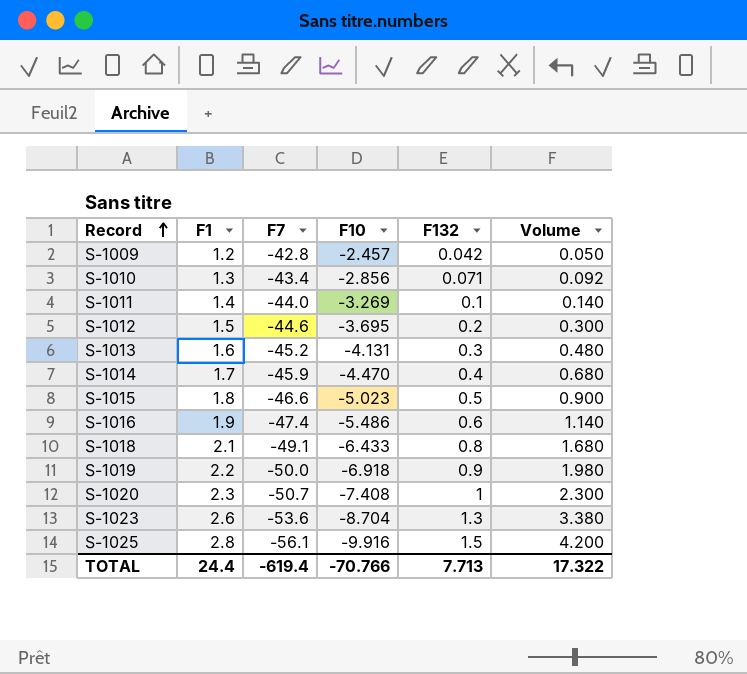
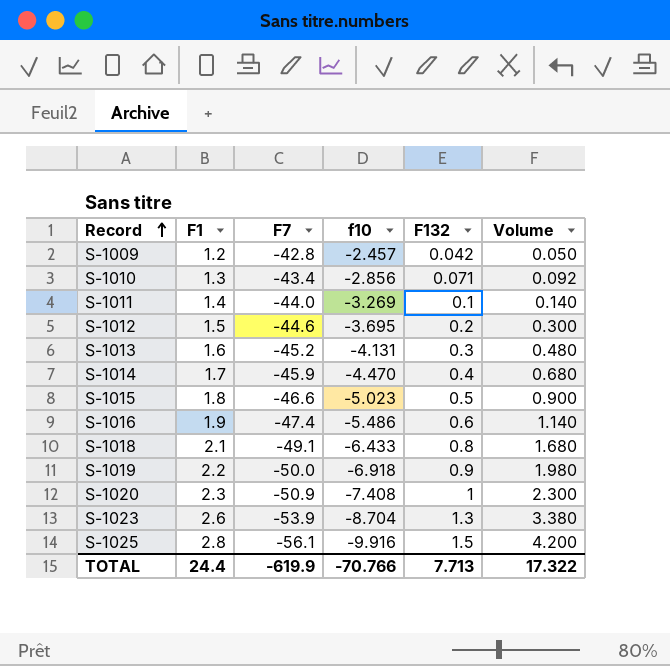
column name: F10 -> f10
S-1020 | F7: -50.7 -> -50.9
S-1023 | F7: -53.6 -> -53.9
TOTAL | F7: -619.4 -> -619.9

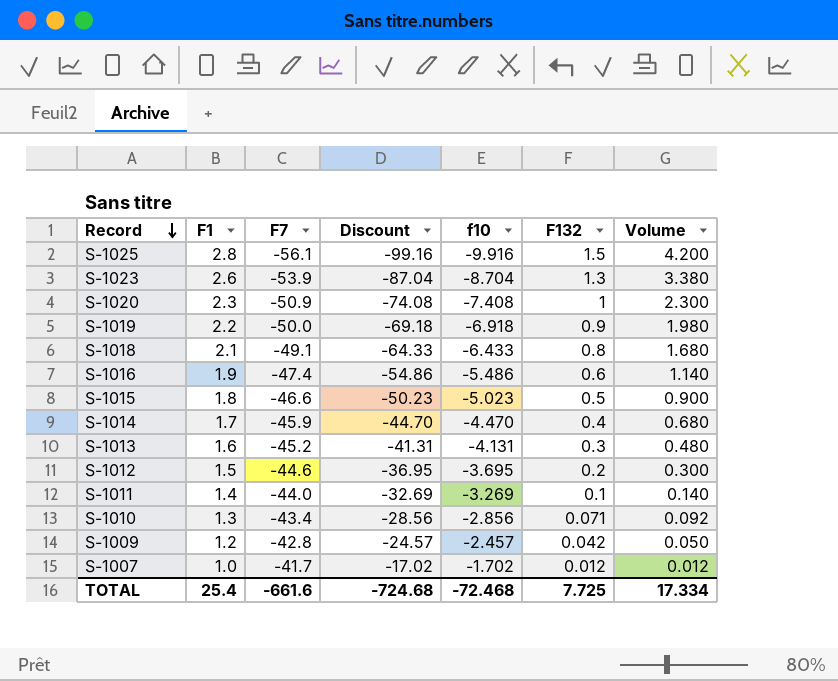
row order: Record ascending -> Record descending
column Discount | formula: none -> [f10] * 10
row S-1007: none -> 1.0 | -41.7 | -17.02 | -1.702 | 0.012 | 0.012
TOTAL | F1: 24.4 -> 25.4
TOTAL | F7: -619.9 -> -661.6
TOTAL | f10: -70.766 -> -72.468
TOTAL | F132: 7.713 -> 7.725
TOTAL | Volume: 17.322 -> 17.334

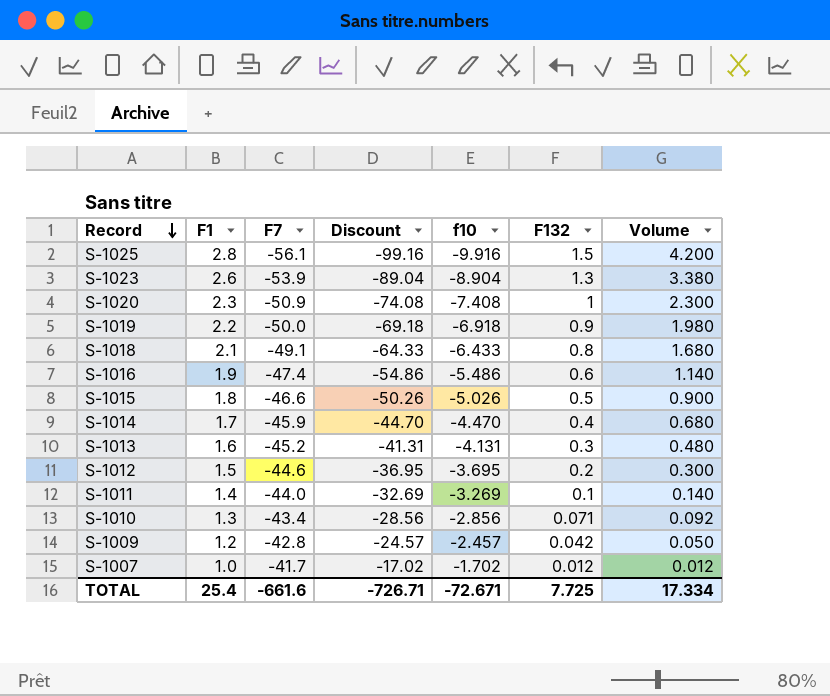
S-1023 | Discount: -87.04 -> -89.04
S-1023 | f10: -8.704 -> -8.904
S-1015 | Discount: -50.23 -> -50.26
S-1015 | f10: -5.023 -> -5.026
TOTAL | Discount: -724.68 -> -726.71
TOTAL | f10: -72.468 -> -72.671

